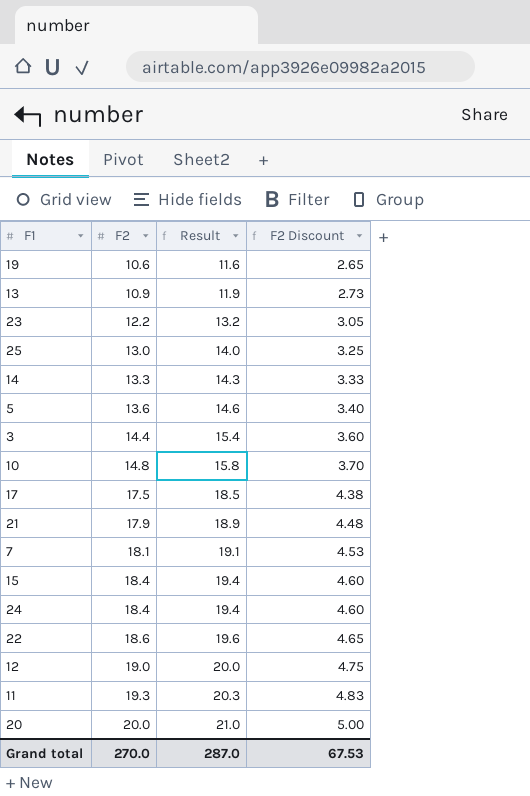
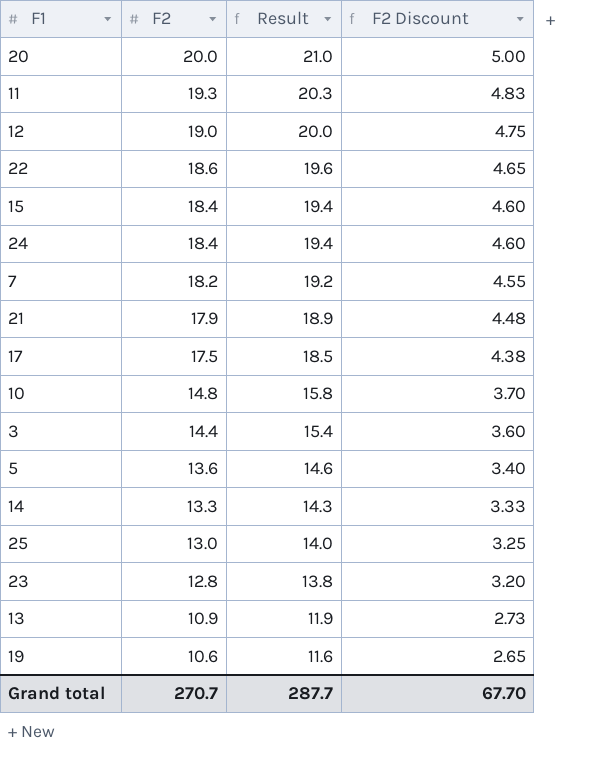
row order: F2 ascending -> F2 descending
7 | F2: 18.1 -> 18.2
7 | Result: 19.1 -> 19.2
7 | F2 Discount: 4.53 -> 4.55
23 | F2: 12.2 -> 12.8
23 | Result: 13.2 -> 13.8
23 | F2 Discount: 3.05 -> 3.20
Grand total | F2: 270.0 -> 270.7
Grand total | Result: 287.0 -> 287.7
Grand total | F2 Discount: 67.53 -> 67.70

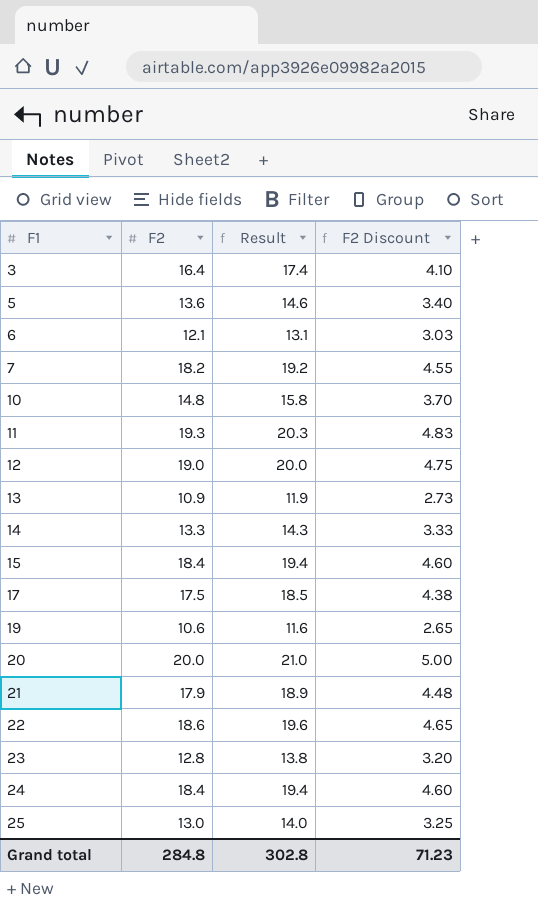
row order: F2 descending -> F1 ascending
3 | F2: 14.4 -> 16.4
3 | Result: 15.4 -> 17.4
3 | F2 Discount: 3.60 -> 4.10
row 6: none -> 12.1 | 13.1 | 3.03
Grand total | F2: 270.7 -> 284.8
Grand total | Result: 287.7 -> 302.8
Grand total | F2 Discount: 67.70 -> 71.23

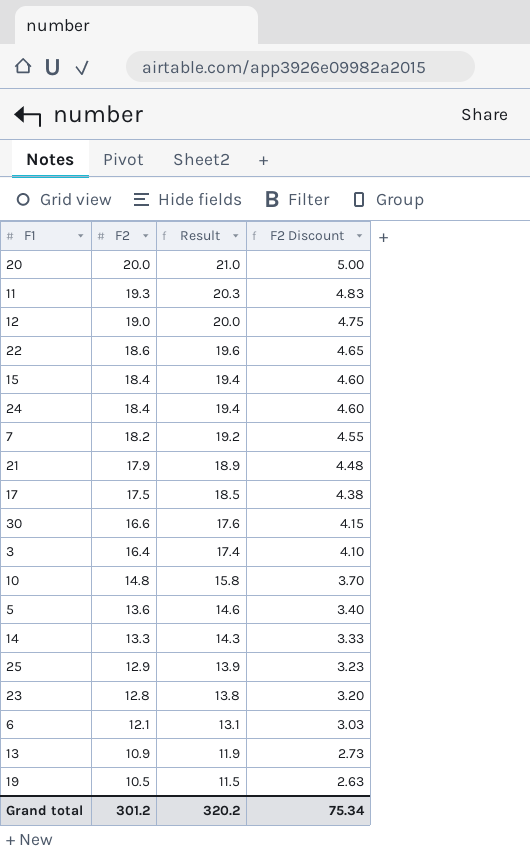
row order: F1 ascending -> F2 descending
row 30: none -> 16.6 | 17.6 | 4.15
25 | F2: 13.0 -> 12.9
25 | Result: 14.0 -> 13.9
25 | F2 Discount: 3.25 -> 3.23
19 | F2: 10.6 -> 10.5
19 | Result: 11.6 -> 11.5
19 | F2 Discount: 2.65 -> 2.63
Grand total | F2: 284.8 -> 301.2
Grand total | Result: 302.8 -> 320.2
Grand total | F2 Discount: 71.23 -> 75.34

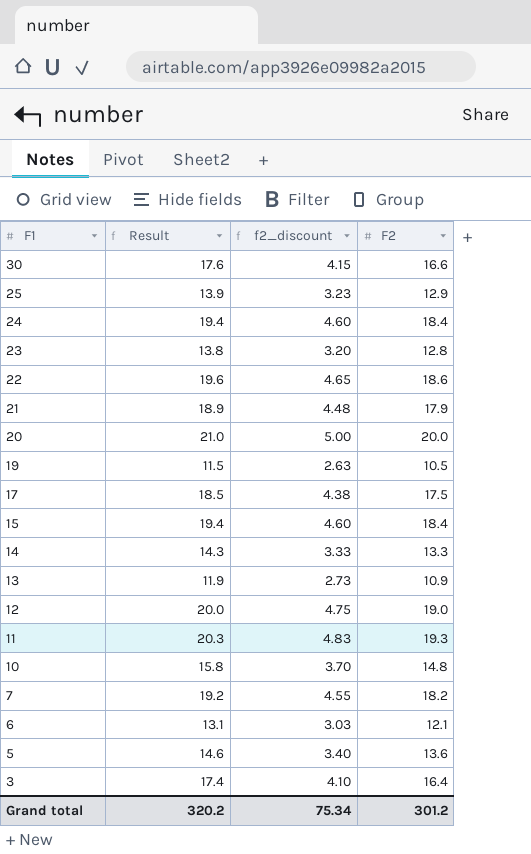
row order: F2 descending -> F1 descending
column name: F2 Discount -> f2_discount
column F2 | position: 2 -> 4

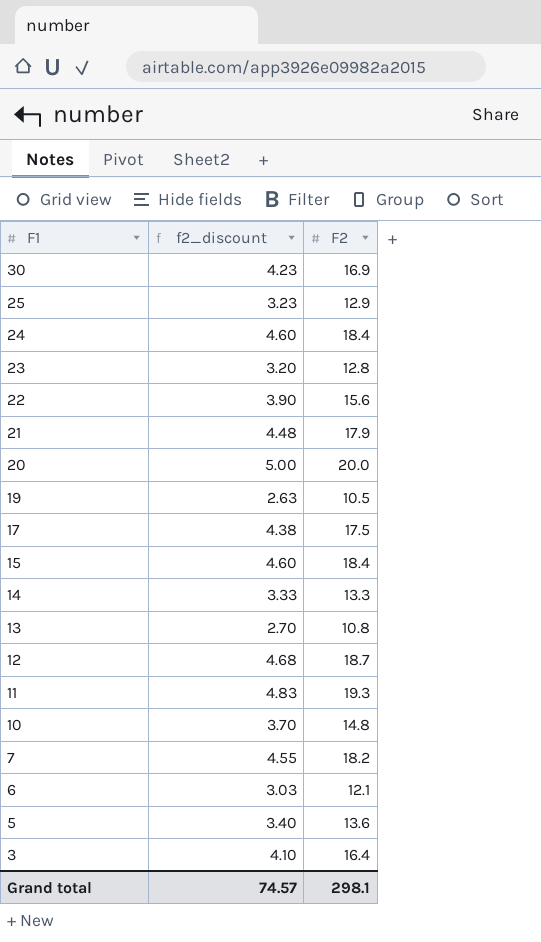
column Result | formula: [F2] + 1 -> none
30 | f2_discount: 4.15 -> 4.23
30 | F2: 16.6 -> 16.9
22 | f2_discount: 4.65 -> 3.90
22 | F2: 18.6 -> 15.6
13 | f2_discount: 2.73 -> 2.70
13 | F2: 10.9 -> 10.8
12 | f2_discount: 4.75 -> 4.68
12 | F2: 19.0 -> 18.7
Grand total | f2_discount: 75.34 -> 74.57
Grand total | F2: 301.2 -> 298.1

